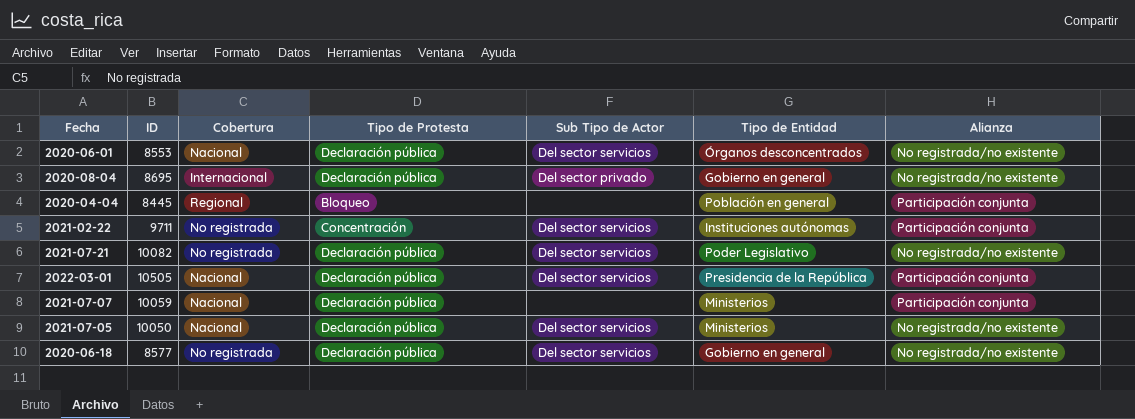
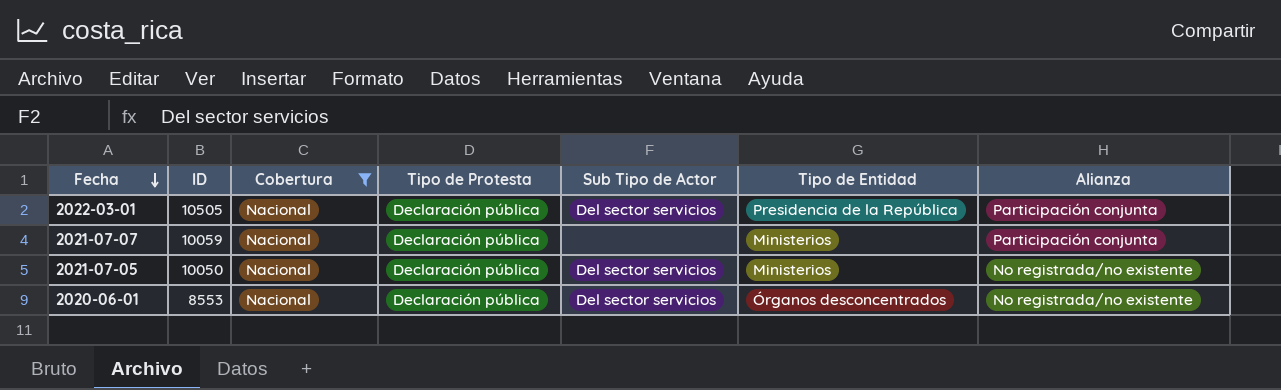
filter: none -> Cobertura = Nacional
row order: none -> Fecha descending

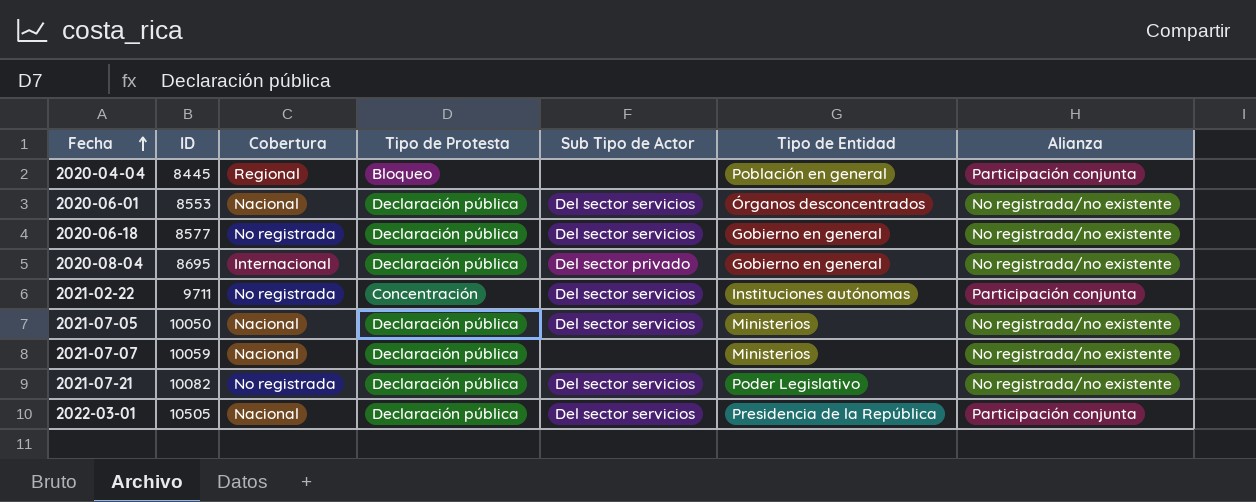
filter: Cobertura = Nacional -> none
row order: Fecha descending -> Fecha ascending
2021-07-07 | Alianza: Participación conjunta -> No registrada/no existente

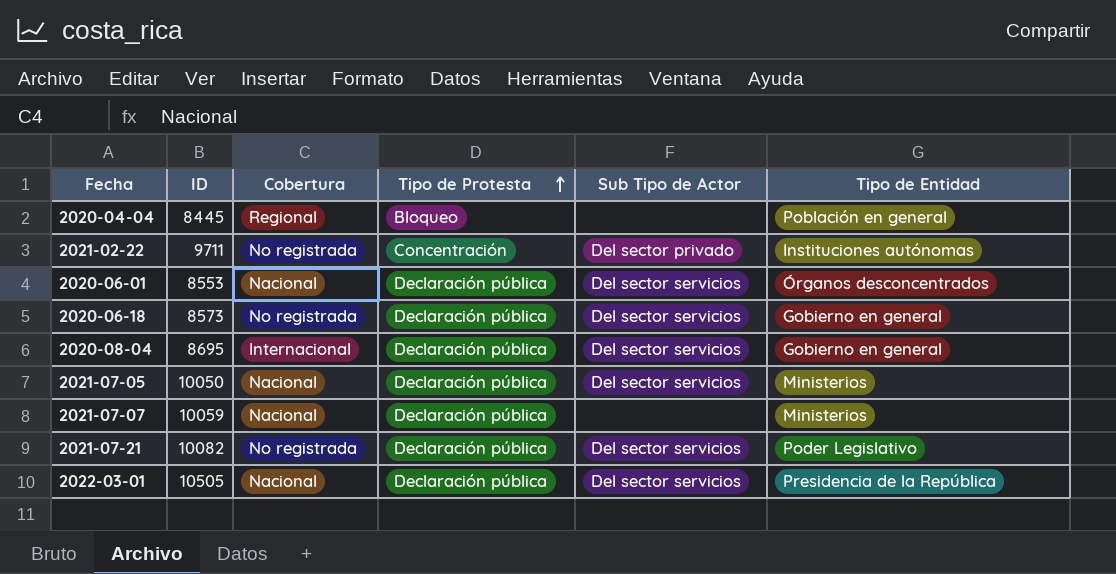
row order: Fecha ascending -> Tipo de Protesta ascending
column Alianza | position: 7 -> none
2021-02-22 | Sub Tipo de Actor: Del sector servicios -> Del sector privado
2020-06-18 | ID: 8577 -> 8573
2020-08-04 | Sub Tipo de Actor: Del sector privado -> Del sector servicios

